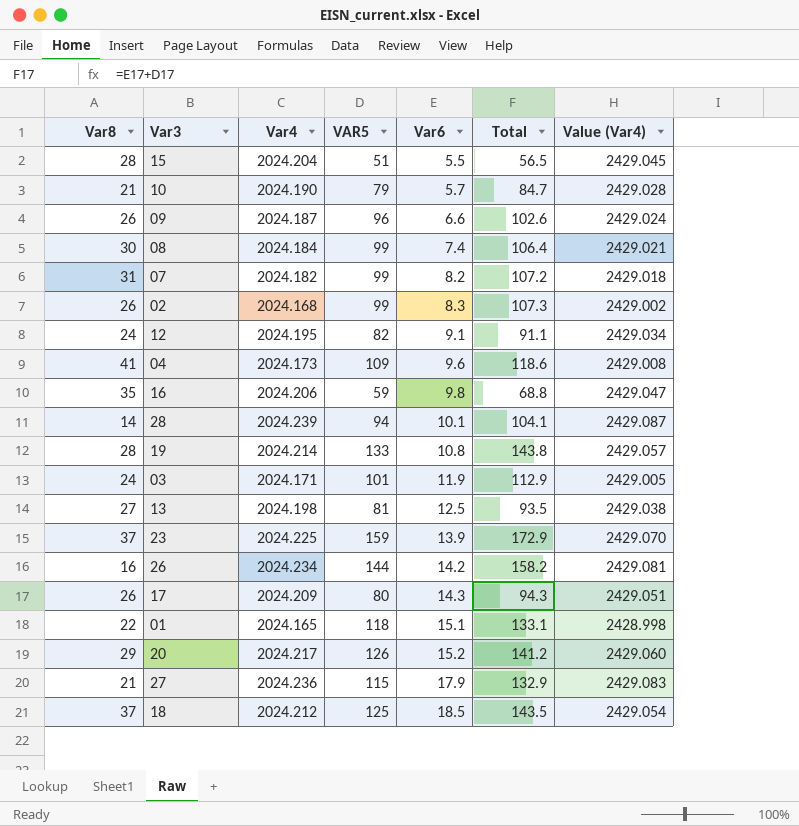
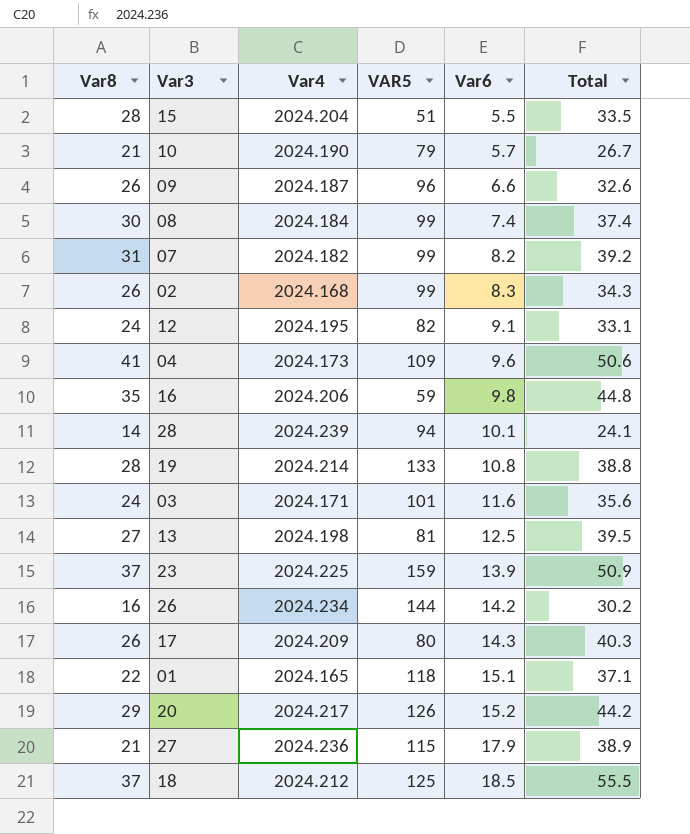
column Value (Var4) | formula: [Var4] * 1.2 -> none
column Total | formula: [VAR5] + [Var6] -> [Var8] + [Var6]
03 | Var6: 11.9 -> 11.6

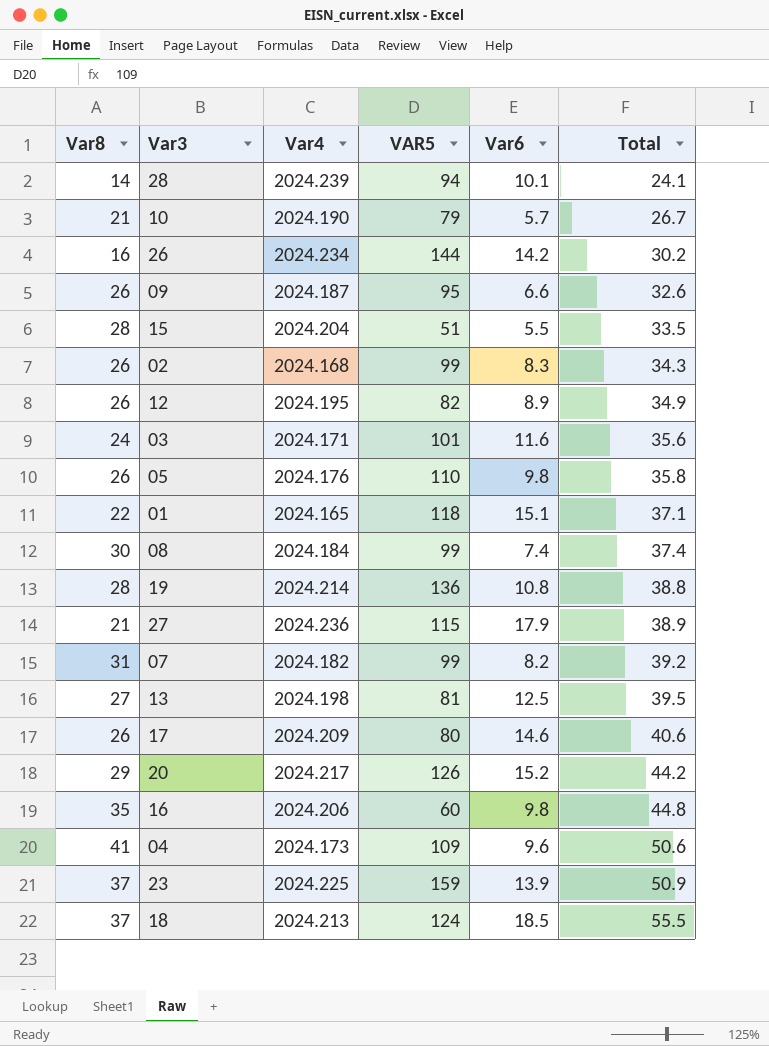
row order: Var6 ascending -> Total ascending
09 | VAR5: 96 -> 95
12 | Var8: 24 -> 26
12 | Var6: 9.1 -> 8.9
12 | Total: 33.1 -> 34.9
row 05: none -> 26 | 2024.176 | 110 | 9.8 | 35.8
19 | VAR5: 133 -> 136
17 | Var6: 14.3 -> 14.6
17 | Total: 40.3 -> 40.6
16 | VAR5: 59 -> 60
18 | Var4: 2024.212 -> 2024.213
18 | VAR5: 125 -> 124

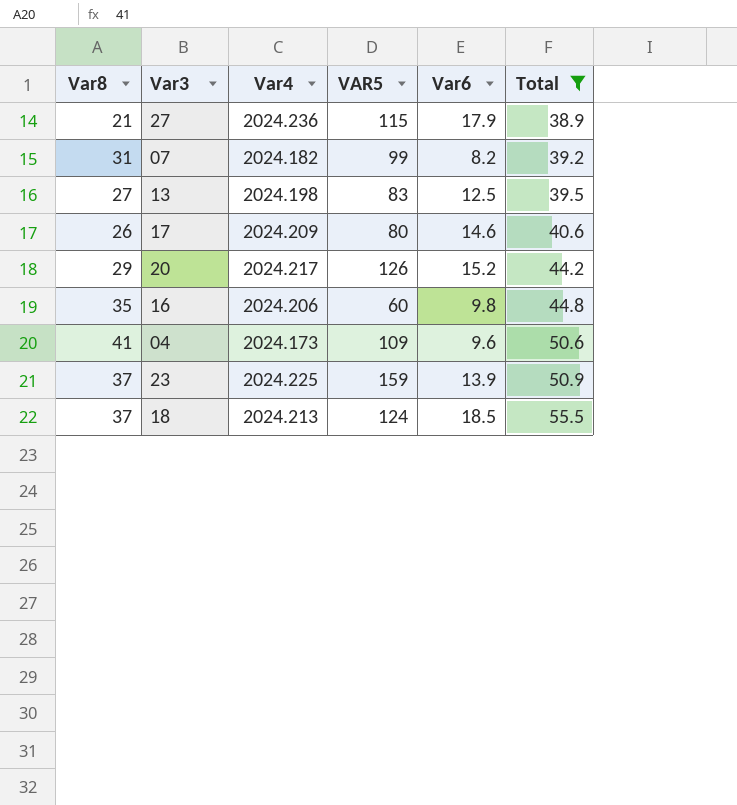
filter: none -> Total >= 38.9
13 | VAR5: 81 -> 83

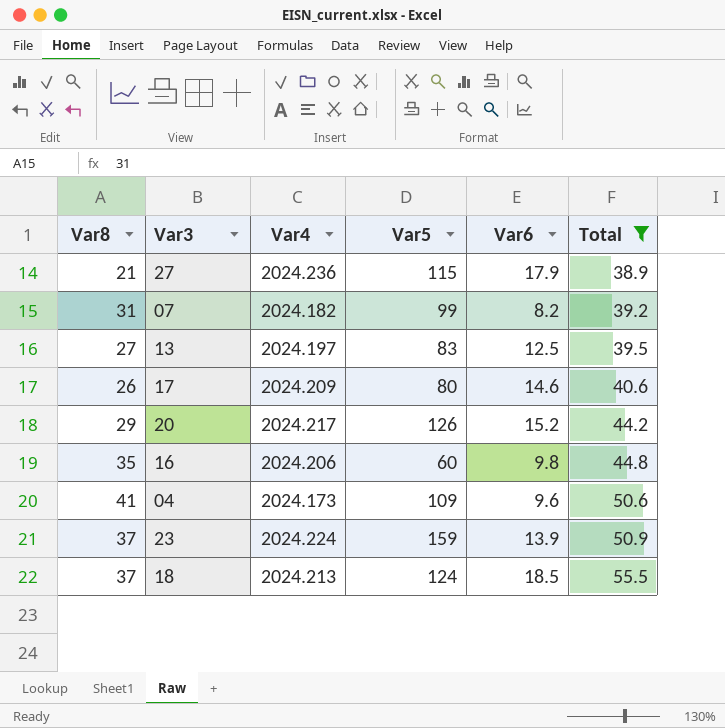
column name: VAR5 -> Var5
13 | Var4: 2024.198 -> 2024.197
23 | Var4: 2024.225 -> 2024.224

